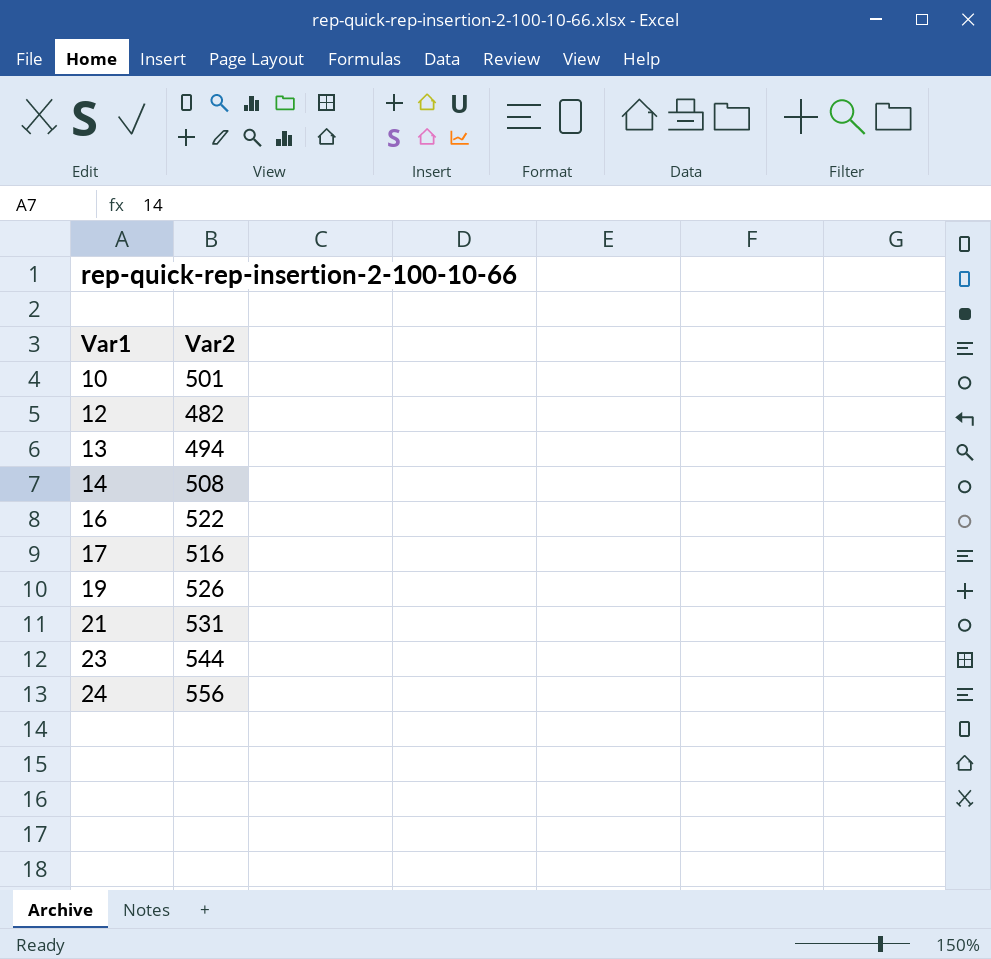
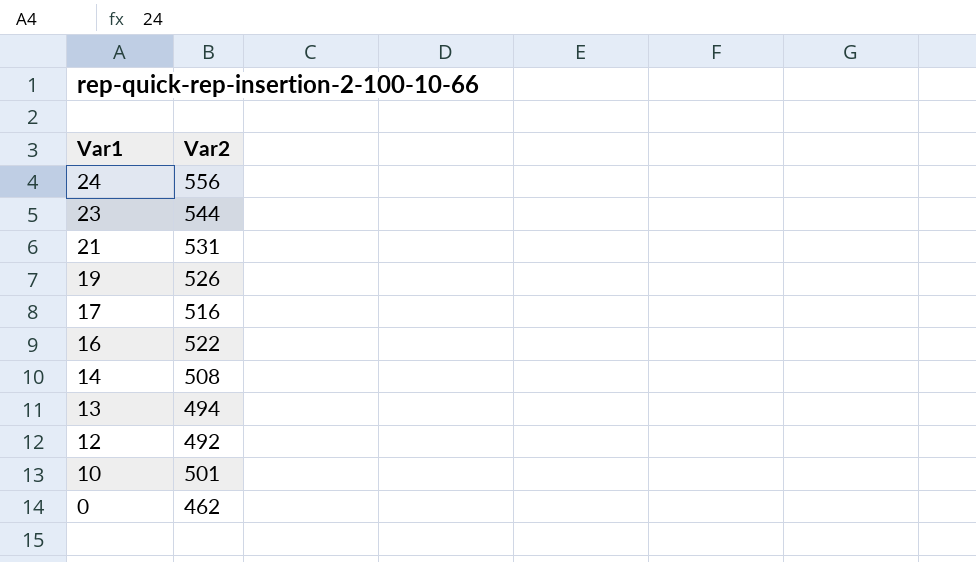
row order: Var1 ascending -> Var1 descending
12 | Var2: 482 -> 492
row 0: none -> 462

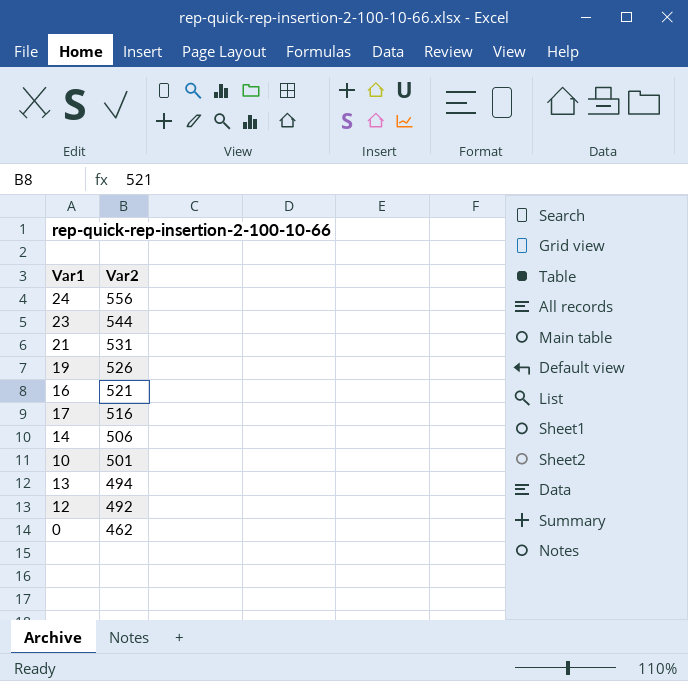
row order: Var1 descending -> Var2 descending
16 | Var2: 522 -> 521
14 | Var2: 508 -> 506

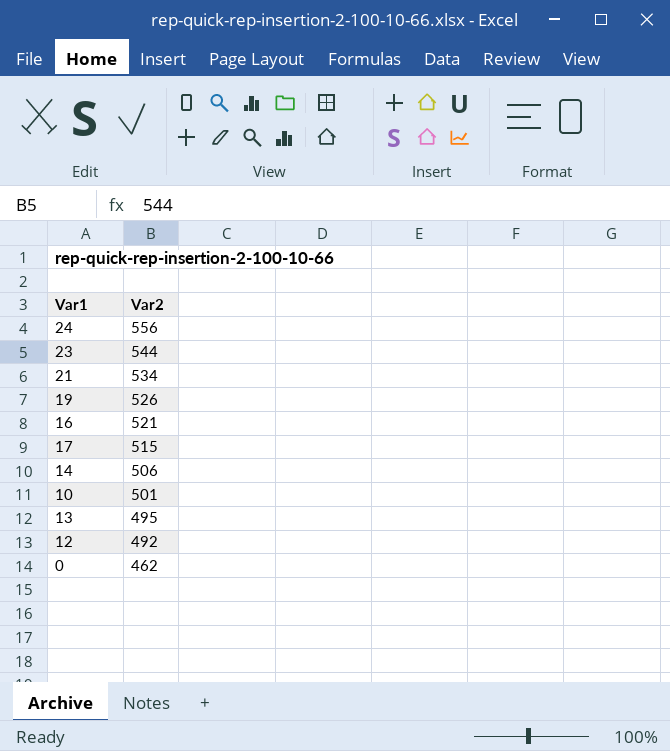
21 | Var2: 531 -> 534
17 | Var2: 516 -> 515
13 | Var2: 494 -> 495

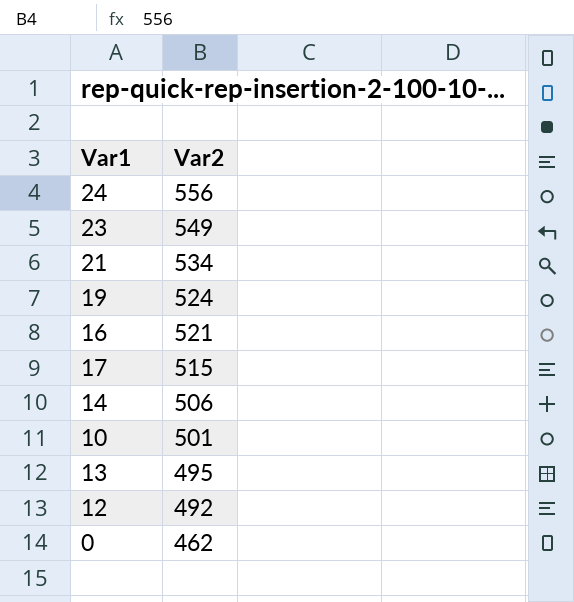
23 | Var2: 544 -> 549
19 | Var2: 526 -> 524

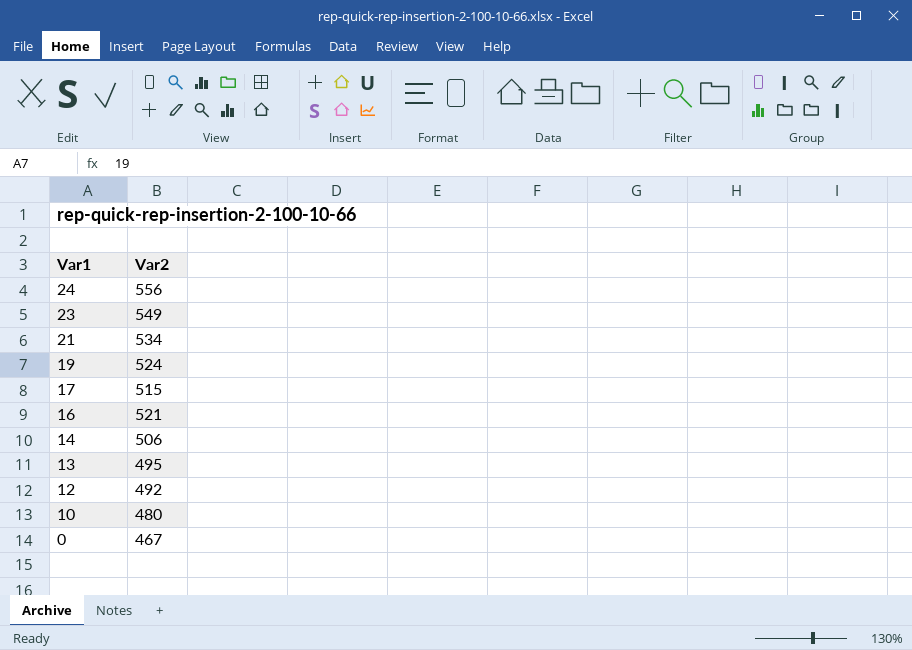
row order: Var2 descending -> Var1 descending
10 | Var2: 501 -> 480
0 | Var2: 462 -> 467

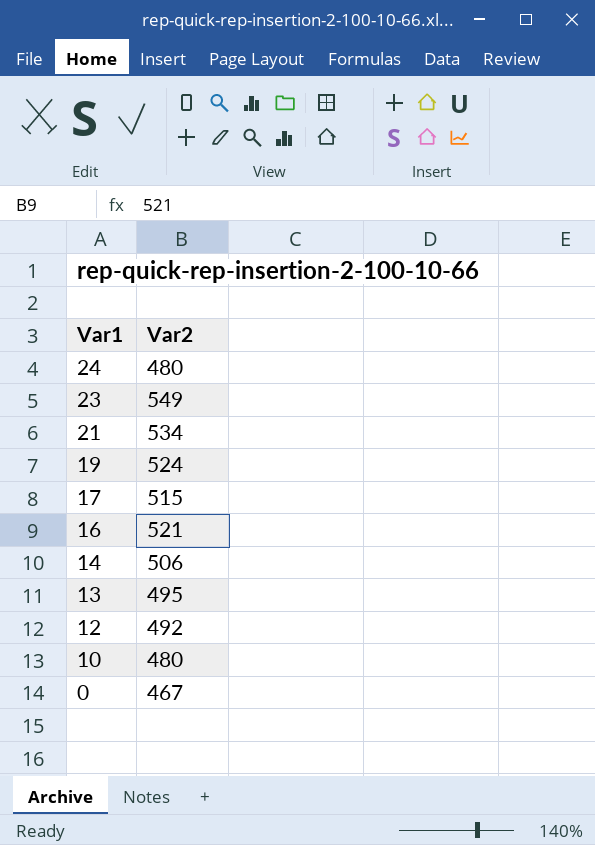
24 | Var2: 556 -> 480

